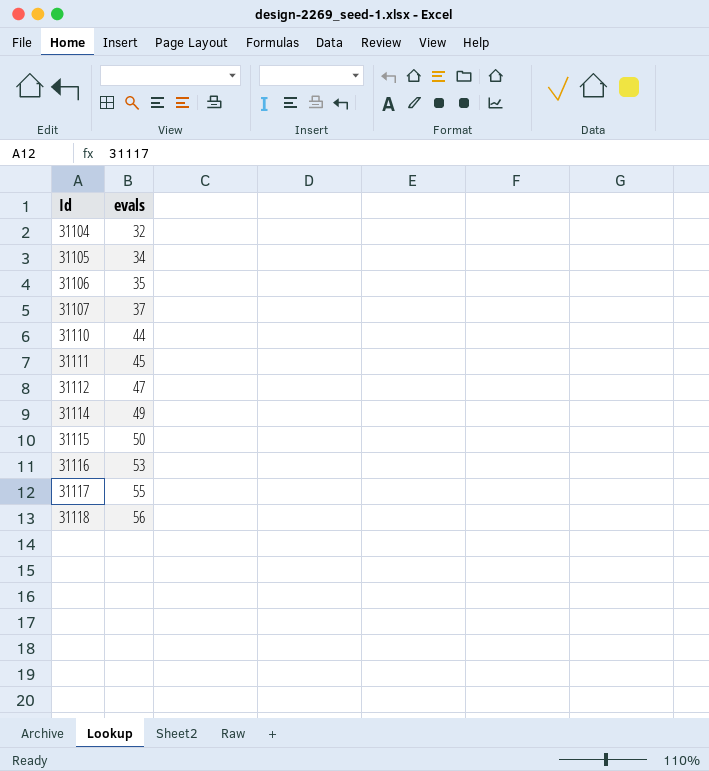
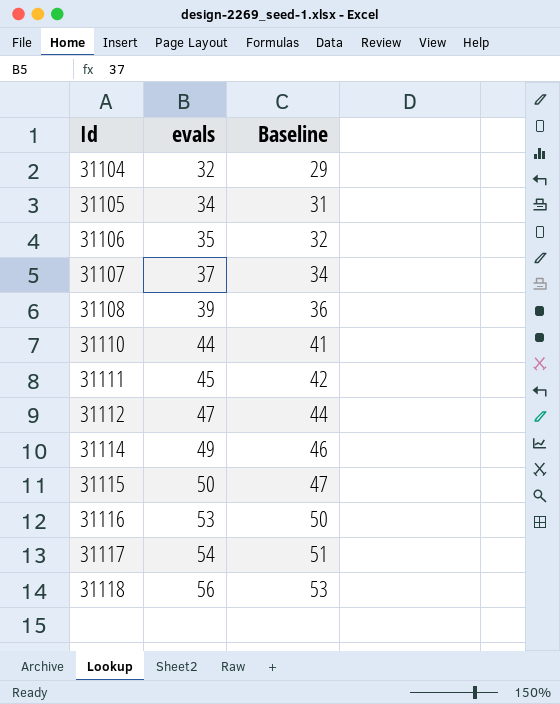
column Baseline | formula: none -> [evals] - 3
row 31108: none -> 39 | 36
31117 | evals: 55 -> 54

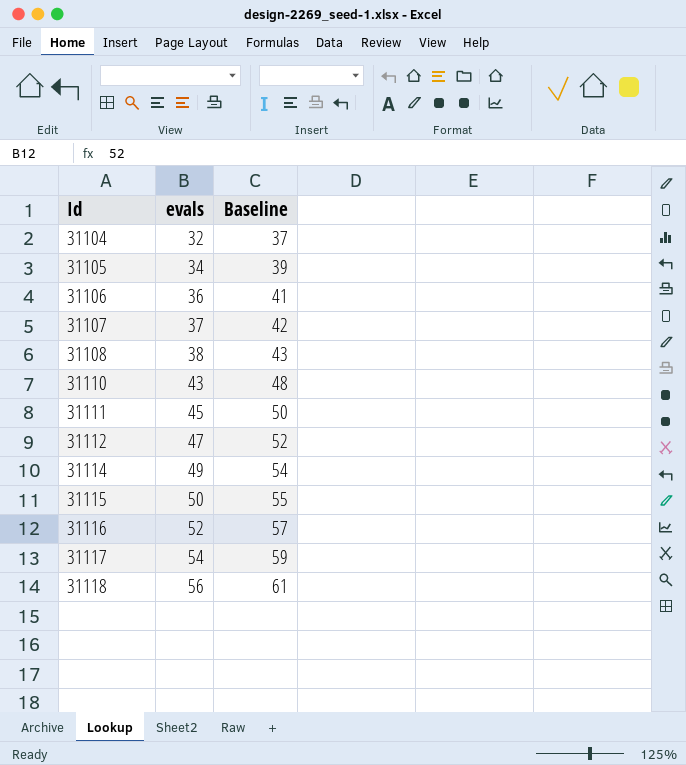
column Baseline | formula: [evals] - 3 -> [evals] + 5
31106 | evals: 35 -> 36
31108 | evals: 39 -> 38
31110 | evals: 44 -> 43
31116 | evals: 53 -> 52

